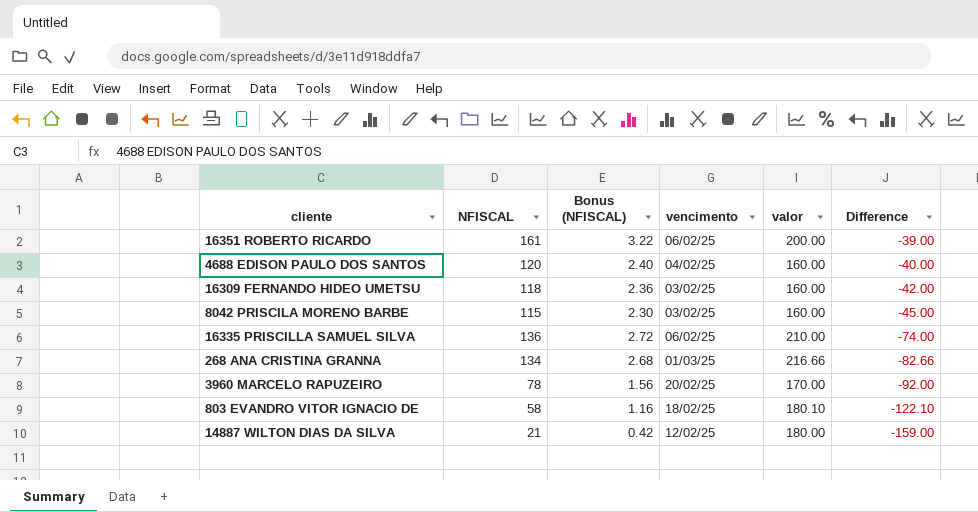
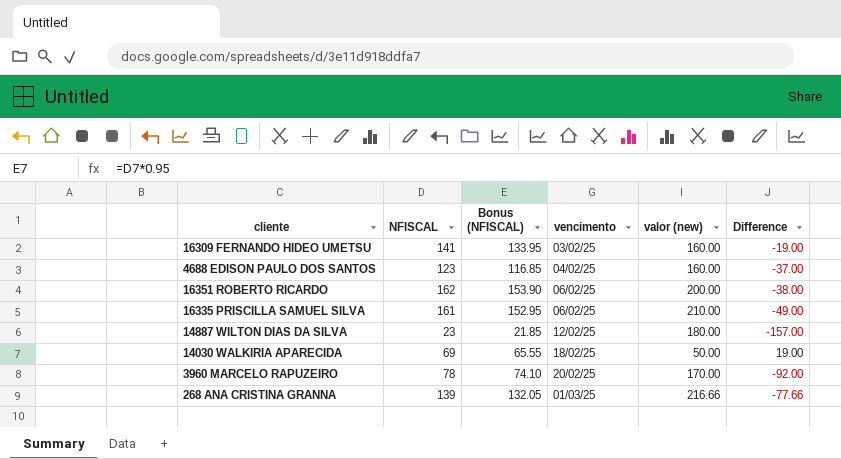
row order: Difference descending -> vencimento ascending
column Bonus (NFISCAL) | formula: [NFISCAL] * 0.02 -> [NFISCAL] * 0.95
column name: valor -> valor (new)
row 8042 PRISCILA MORENO BARBE: 115 | 2.30 | 03/02/25 | 160.00 | -45.00 -> none
row 803 EVANDRO VITOR IGNACIO DE: 58 | 1.16 | 18/02/25 | 180.10 | -122.10 -> none
16309 FERNANDO HIDEO UMETSU | NFISCAL: 118 -> 141
16309 FERNANDO HIDEO UMETSU | Difference: -42.00 -> -19.00
4688 EDISON PAULO DOS SANTOS | NFISCAL: 120 -> 123
4688 EDISON PAULO DOS SANTOS | Difference: -40.00 -> -37.00
16351 ROBERTO RICARDO | NFISCAL: 161 -> 162
16351 ROBERTO RICARDO | Difference: -39.00 -> -38.00
16335 PRISCILLA SAMUEL SILVA | NFISCAL: 136 -> 161
16335 PRISCILLA SAMUEL SILVA | Difference: -74.00 -> -49.00
14887 WILTON DIAS DA SILVA | NFISCAL: 21 -> 23
14887 WILTON DIAS DA SILVA | Difference: -159.00 -> -157.00
row 14030 WALKIRIA APARECIDA: none -> 69 | 65.55 | 18/02/25 | 50.00 | 19.00
268 ANA CRISTINA GRANNA | NFISCAL: 134 -> 139
268 ANA CRISTINA GRANNA | Difference: -82.66 -> -77.66

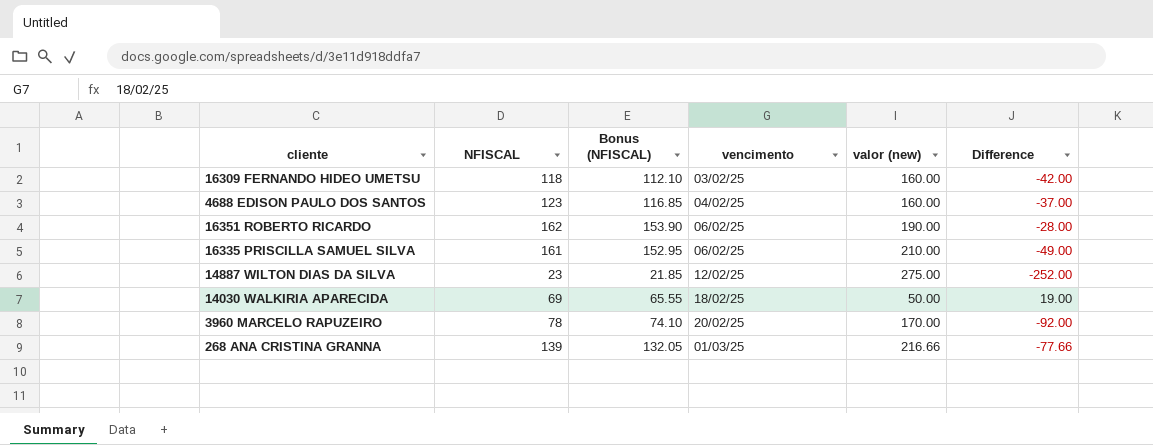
16309 FERNANDO HIDEO UMETSU | NFISCAL: 141 -> 118
16309 FERNANDO HIDEO UMETSU | Bonus (NFISCAL): 133.95 -> 112.10
16309 FERNANDO HIDEO UMETSU | Difference: -19.00 -> -42.00
16351 ROBERTO RICARDO | valor (new): 200.00 -> 190.00
16351 ROBERTO RICARDO | Difference: -38.00 -> -28.00
14887 WILTON DIAS DA SILVA | valor (new): 180.00 -> 275.00
14887 WILTON DIAS DA SILVA | Difference: -157.00 -> -252.00

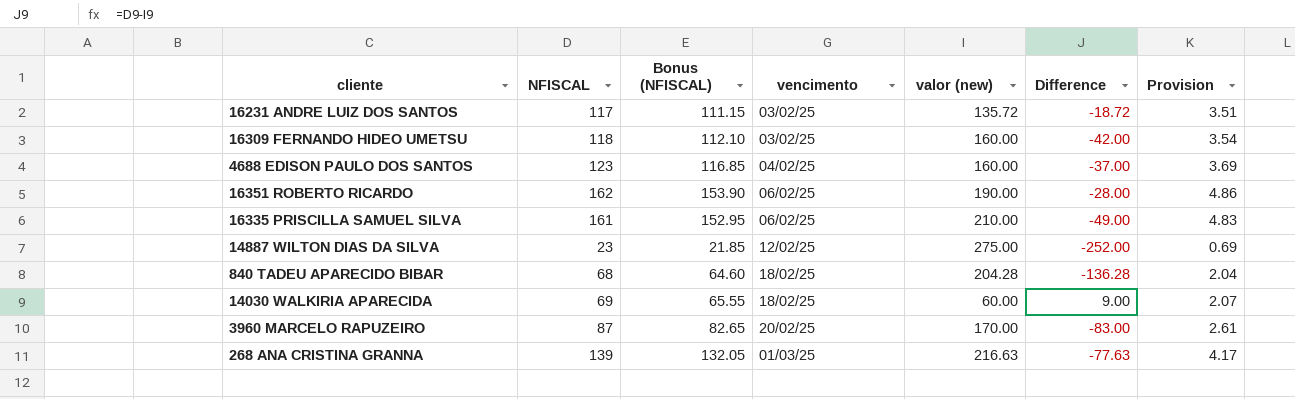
column Provision | formula: none -> [NFISCAL] * 0.03
row 16231 ANDRE LUIZ DOS SANTOS: none -> 117 | 111.15 | 03/02/25 | 135.72 | -18.72 | 3.51
row 840 TADEU APARECIDO BIBAR: none -> 68 | 64.60 | 18/02/25 | 204.28 | -136.28 | 2.04
14030 WALKIRIA APARECIDA | valor (new): 50.00 -> 60.00
14030 WALKIRIA APARECIDA | Difference: 19.00 -> 9.00
3960 MARCELO RAPUZEIRO | NFISCAL: 78 -> 87
3960 MARCELO RAPUZEIRO | Bonus (NFISCAL): 74.10 -> 82.65
3960 MARCELO RAPUZEIRO | Difference: -92.00 -> -83.00
268 ANA CRISTINA GRANNA | valor (new): 216.66 -> 216.63
268 ANA CRISTINA GRANNA | Difference: -77.66 -> -77.63

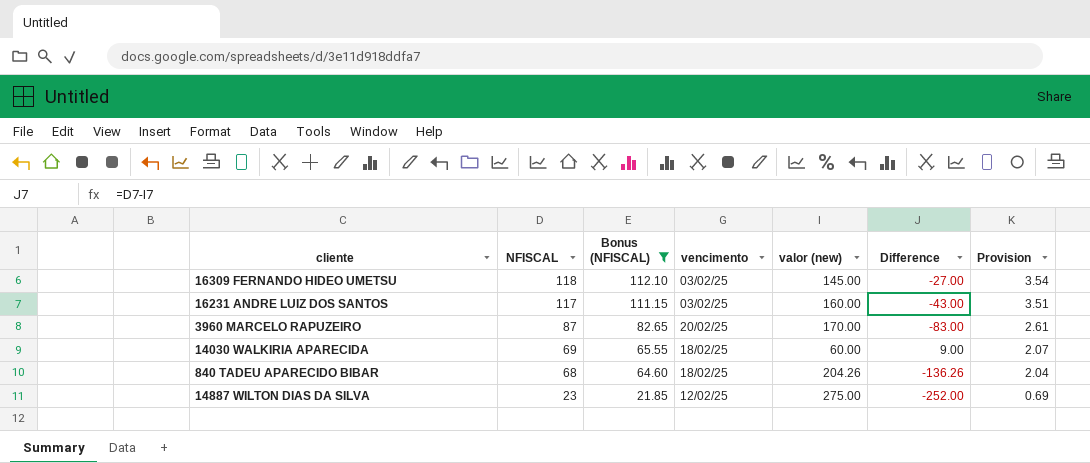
filter: none -> Bonus (NFISCAL) <= 112.10
row order: vencimento ascending -> NFISCAL descending
16309 FERNANDO HIDEO UMETSU | valor (new): 160.00 -> 145.00
16309 FERNANDO HIDEO UMETSU | Difference: -42.00 -> -27.00
16231 ANDRE LUIZ DOS SANTOS | valor (new): 135.72 -> 160.00
16231 ANDRE LUIZ DOS SANTOS | Difference: -18.72 -> -43.00
840 TADEU APARECIDO BIBAR | valor (new): 204.28 -> 204.26
840 TADEU APARECIDO BIBAR | Difference: -136.28 -> -136.26

